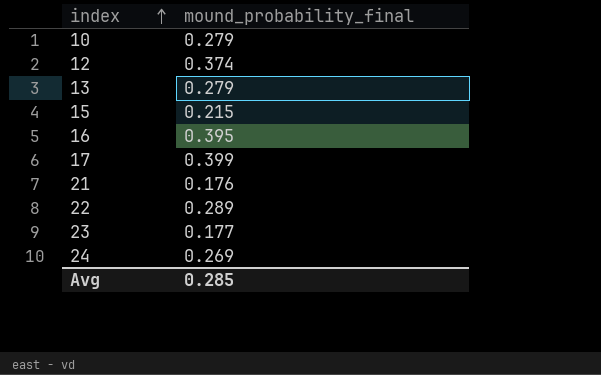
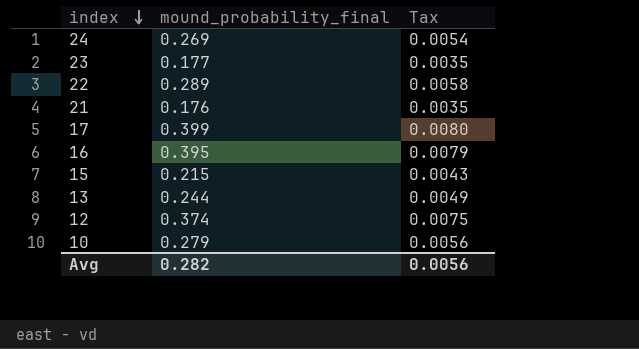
row order: index ascending -> index descending
column Tax | formula: none -> [mound_probability_final] * 0.02
13 | mound_probability_final: 0.279 -> 0.244
Avg | mound_probability_final: 0.285 -> 0.282

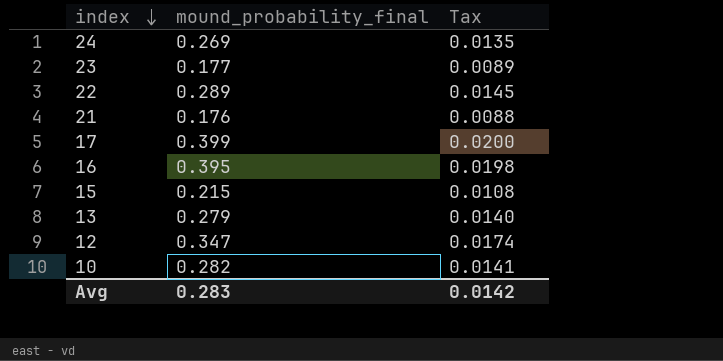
column Tax | formula: [mound_probability_final] * 0.02 -> [mound_probability_final] * 0.05
13 | mound_probability_final: 0.244 -> 0.279
12 | mound_probability_final: 0.374 -> 0.347
10 | mound_probability_final: 0.279 -> 0.282
Avg | mound_probability_final: 0.282 -> 0.283
Avg | Tax: 0.0056 -> 0.0142

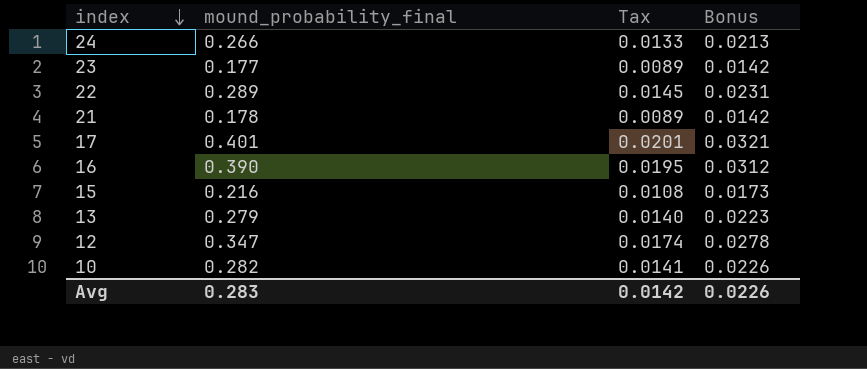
column Bonus | formula: none -> [mound_probability_final] * 0.08
24 | mound_probability_final: 0.269 -> 0.266
24 | Tax: 0.0135 -> 0.0133
21 | mound_probability_final: 0.176 -> 0.178
21 | Tax: 0.0088 -> 0.0089
17 | mound_probability_final: 0.399 -> 0.401
17 | Tax: 0.0200 -> 0.0201
16 | mound_probability_final: 0.395 -> 0.390
16 | Tax: 0.0198 -> 0.0195
15 | mound_probability_final: 0.215 -> 0.216

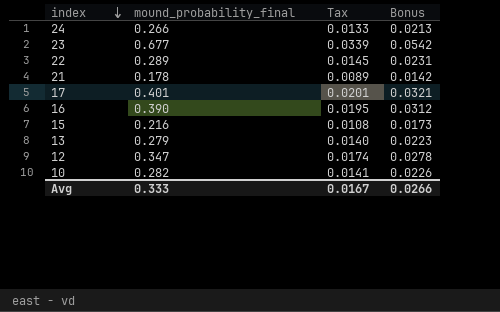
23 | mound_probability_final: 0.177 -> 0.677
23 | Tax: 0.0089 -> 0.0339
23 | Bonus: 0.0142 -> 0.0542
Avg | mound_probability_final: 0.283 -> 0.333
Avg | Tax: 0.0142 -> 0.0167
Avg | Bonus: 0.0226 -> 0.0266

